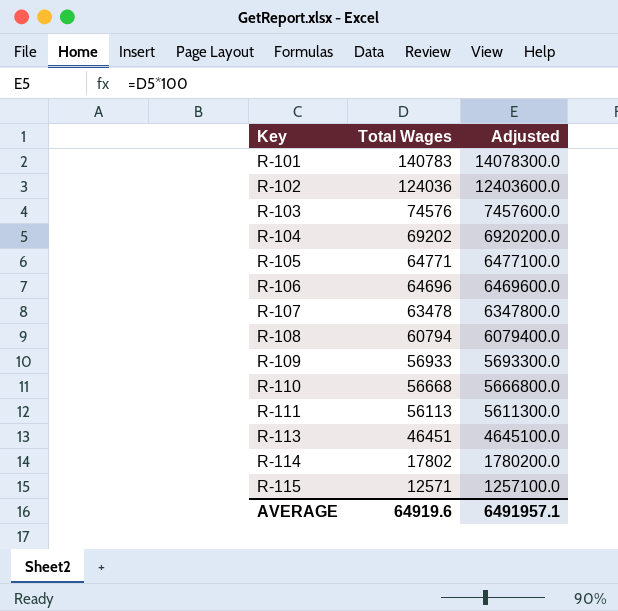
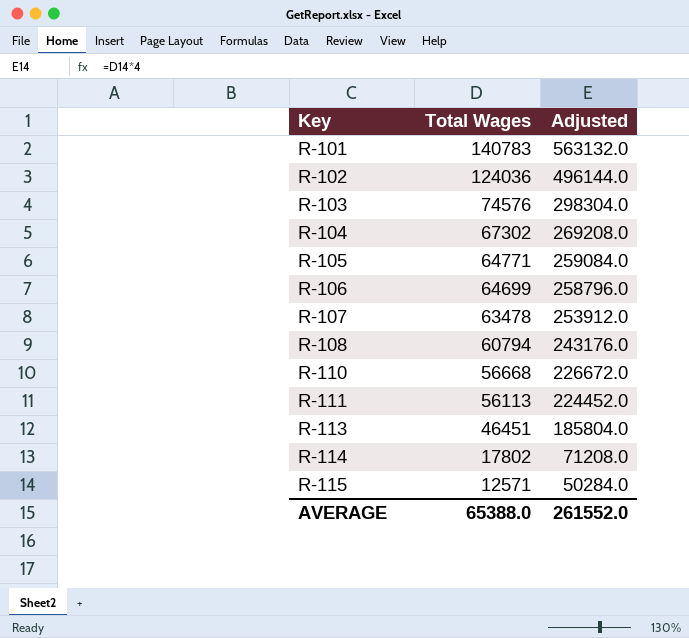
column Adjusted | formula: [Total Wages] * 100 -> [Total Wages] * 4
row R-109: 56933 | 5693300.0 -> none
R-104 | Total Wages: 69202 -> 67302
R-106 | Total Wages: 64696 -> 64699
AVERAGE | Total Wages: 64919.6 -> 65388.0
AVERAGE | Adjusted: 6491957.1 -> 261552.0

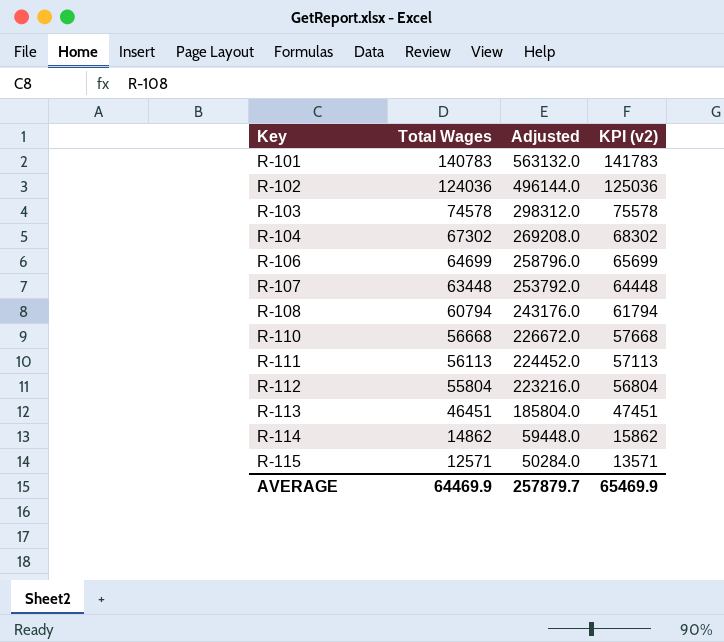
column KPI (v2) | formula: none -> [Total Wages] + 1000
row R-105: 64771 | 259084.0 -> none
R-103 | Total Wages: 74576 -> 74578
R-103 | Adjusted: 298304.0 -> 298312.0
R-107 | Total Wages: 63478 -> 63448
R-107 | Adjusted: 253912.0 -> 253792.0
row R-112: none -> 55804 | 223216.0 | 56804
R-114 | Total Wages: 17802 -> 14862
R-114 | Adjusted: 71208.0 -> 59448.0
AVERAGE | Total Wages: 65388.0 -> 64469.9
AVERAGE | Adjusted: 261552.0 -> 257879.7

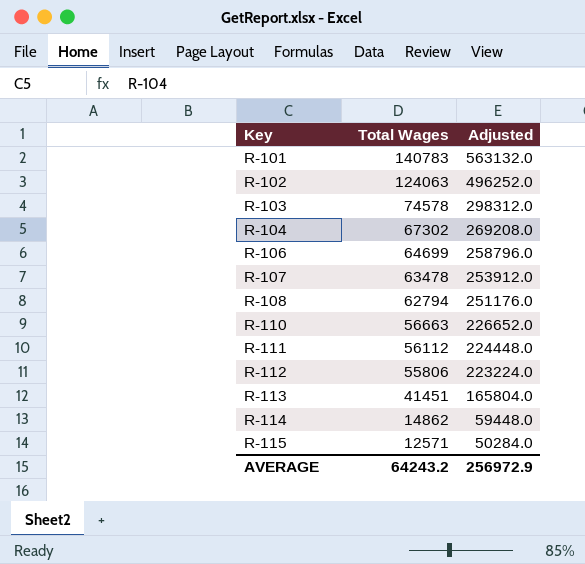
column KPI (v2) | formula: [Total Wages] + 1000 -> none
R-102 | Total Wages: 124036 -> 124063
R-102 | Adjusted: 496144.0 -> 496252.0
R-107 | Total Wages: 63448 -> 63478
R-107 | Adjusted: 253792.0 -> 253912.0
R-108 | Total Wages: 60794 -> 62794
R-108 | Adjusted: 243176.0 -> 251176.0
R-110 | Total Wages: 56668 -> 56663
R-110 | Adjusted: 226672.0 -> 226652.0
R-111 | Total Wages: 56113 -> 56112
R-111 | Adjusted: 224452.0 -> 224448.0
R-112 | Total Wages: 55804 -> 55806
R-112 | Adjusted: 223216.0 -> 223224.0
R-113 | Total Wages: 46451 -> 41451
R-113 | Adjusted: 185804.0 -> 165804.0
AVERAGE | Total Wages: 64469.9 -> 64243.2
AVERAGE | Adjusted: 257879.7 -> 256972.9

